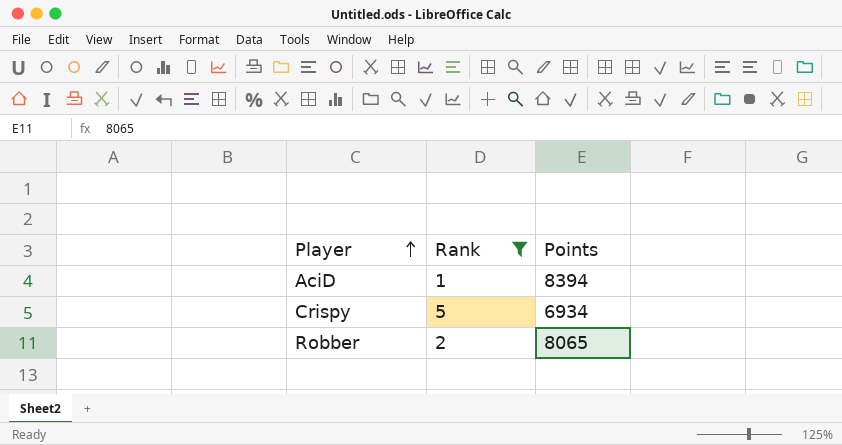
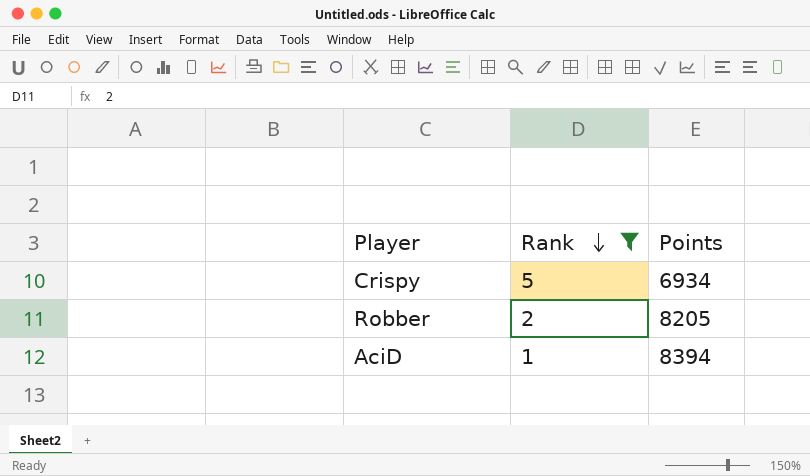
row order: Player ascending -> Rank descending
Robber | Points: 8065 -> 8205

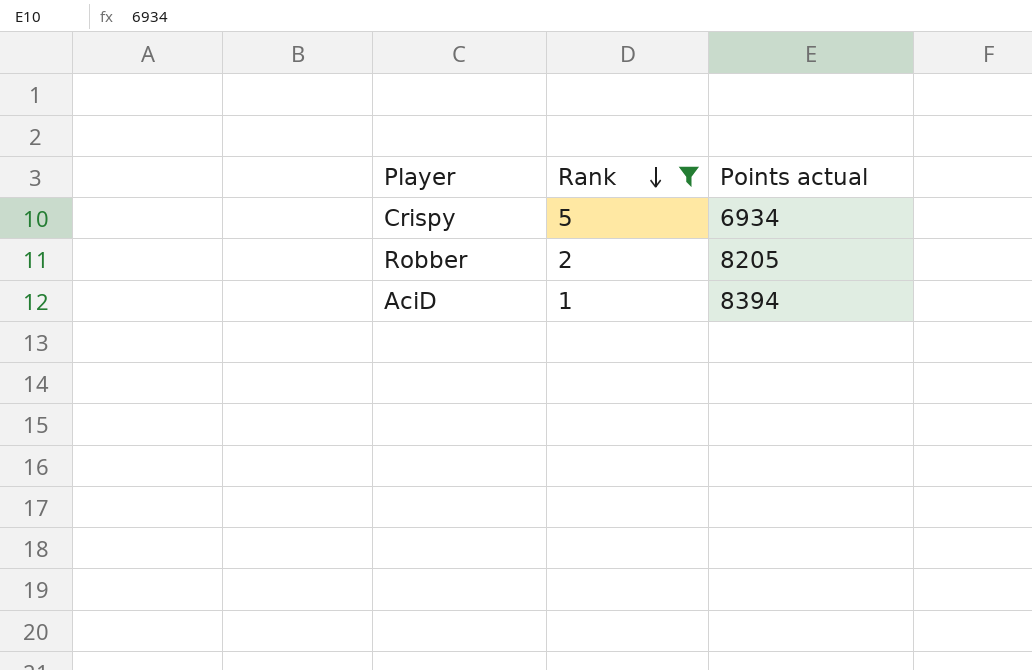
column name: Points -> Points actual

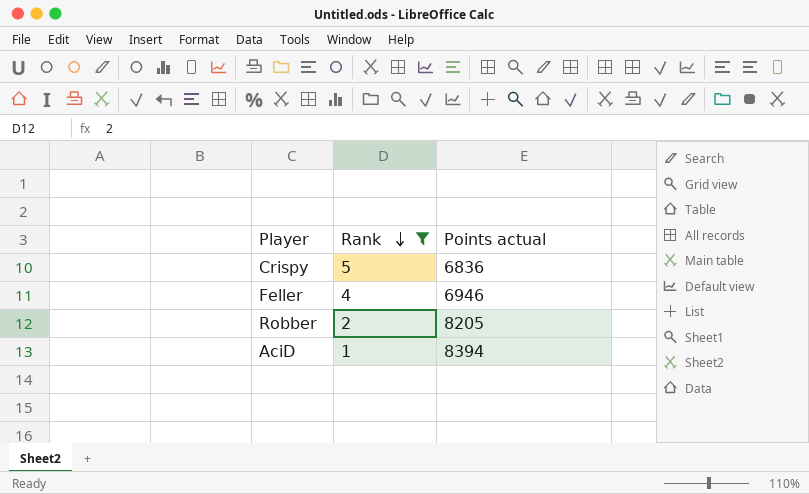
Crispy | Points actual: 6934 -> 6836
row Feller: none -> 4 | 6946

